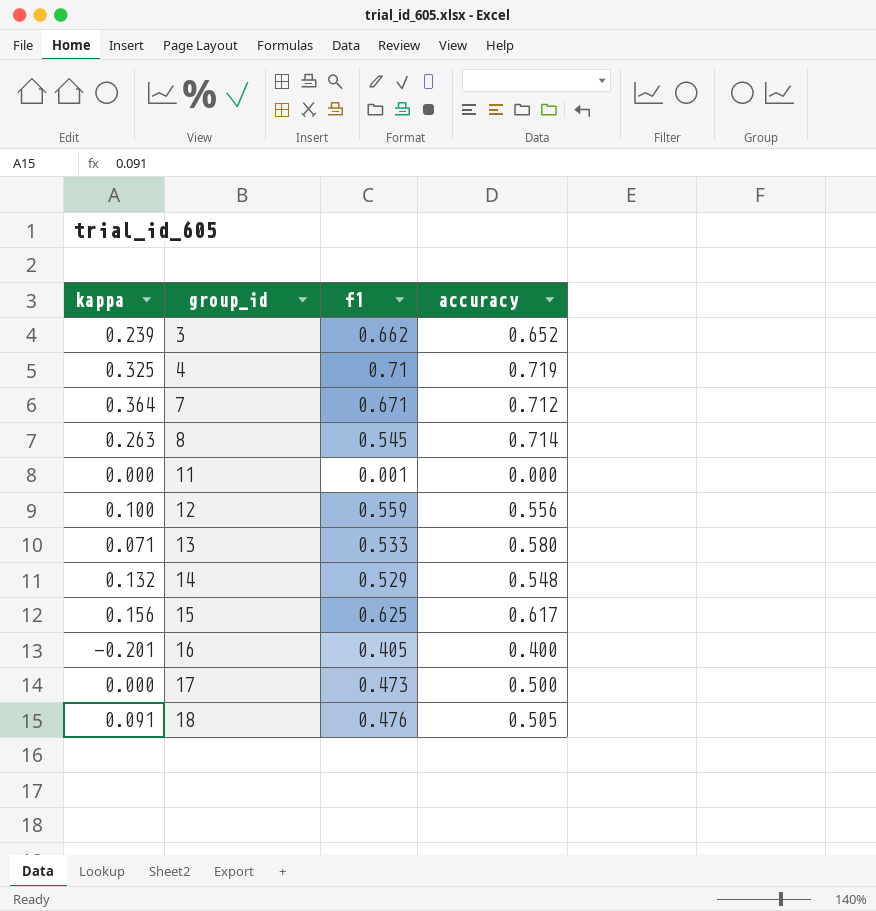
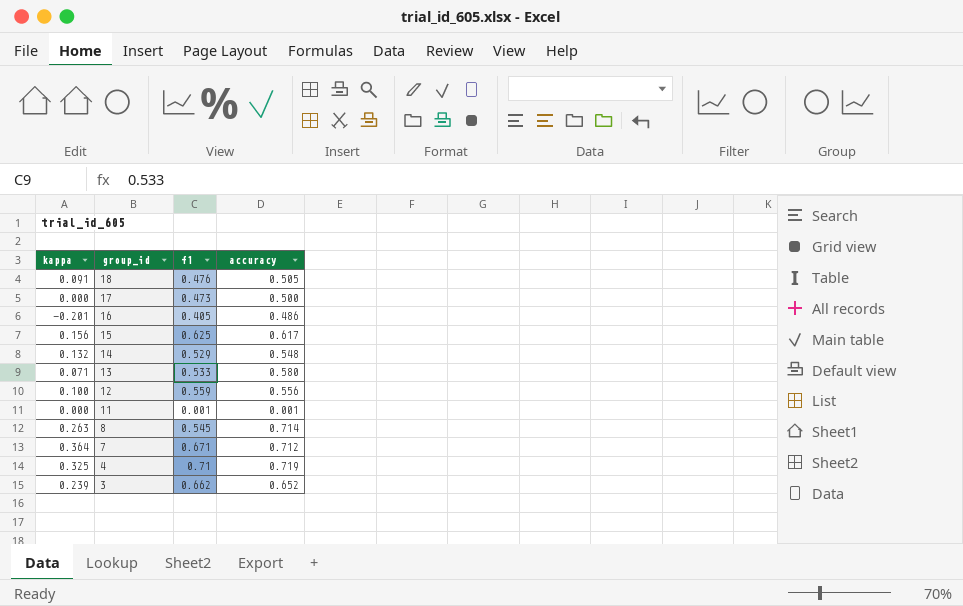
row order: group_id ascending -> group_id descending
16 | accuracy: 0.400 -> 0.486
11 | accuracy: 0.000 -> 0.001

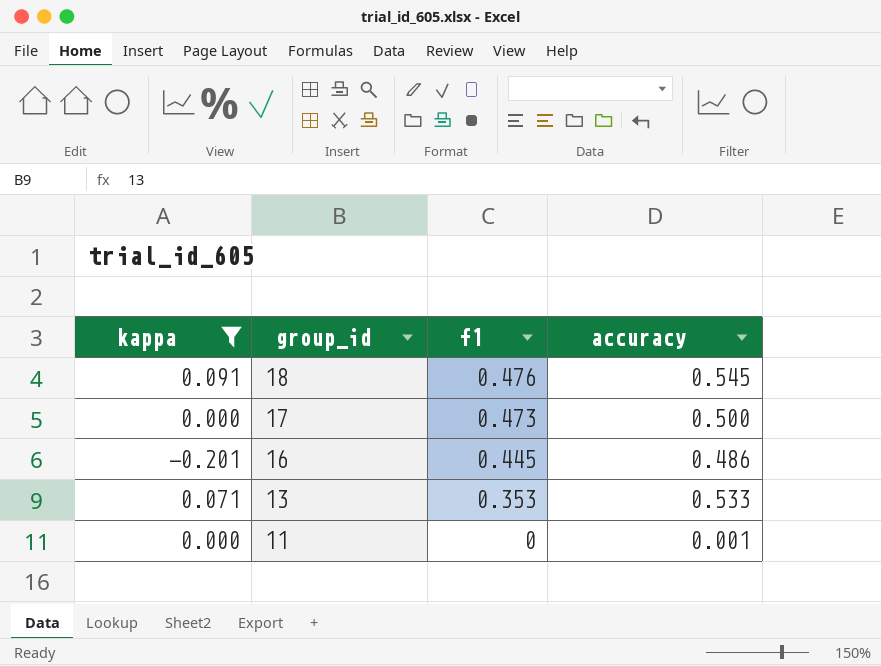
filter: none -> kappa <= 0.091
18 | accuracy: 0.505 -> 0.545
16 | f1: 0.405 -> 0.445
13 | f1: 0.533 -> 0.353
13 | accuracy: 0.580 -> 0.533
11 | f1: 0.001 -> 0

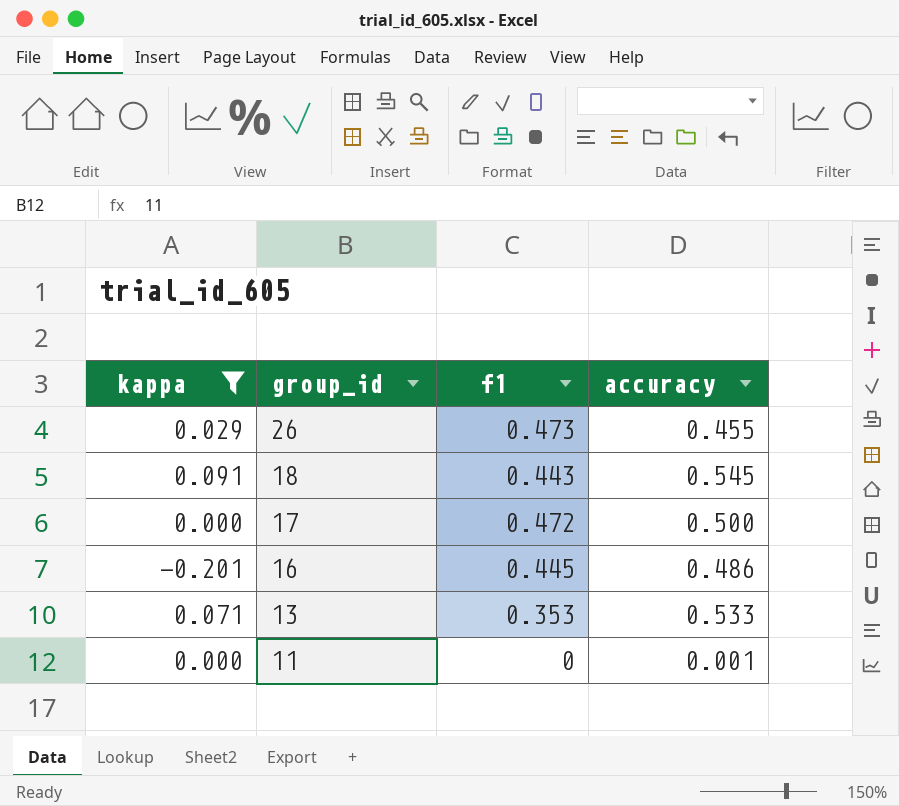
row 26: none -> 0.029 | 0.473 | 0.455
18 | f1: 0.476 -> 0.443
17 | f1: 0.473 -> 0.472

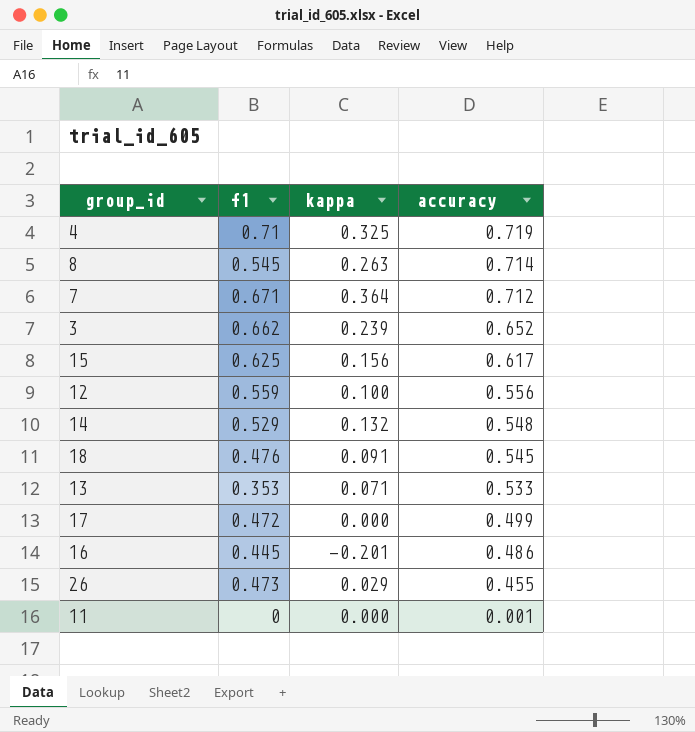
filter: kappa <= 0.091 -> none
row order: group_id descending -> accuracy descending
column kappa | position: 1 -> 3
18 | f1: 0.443 -> 0.476
17 | accuracy: 0.500 -> 0.499

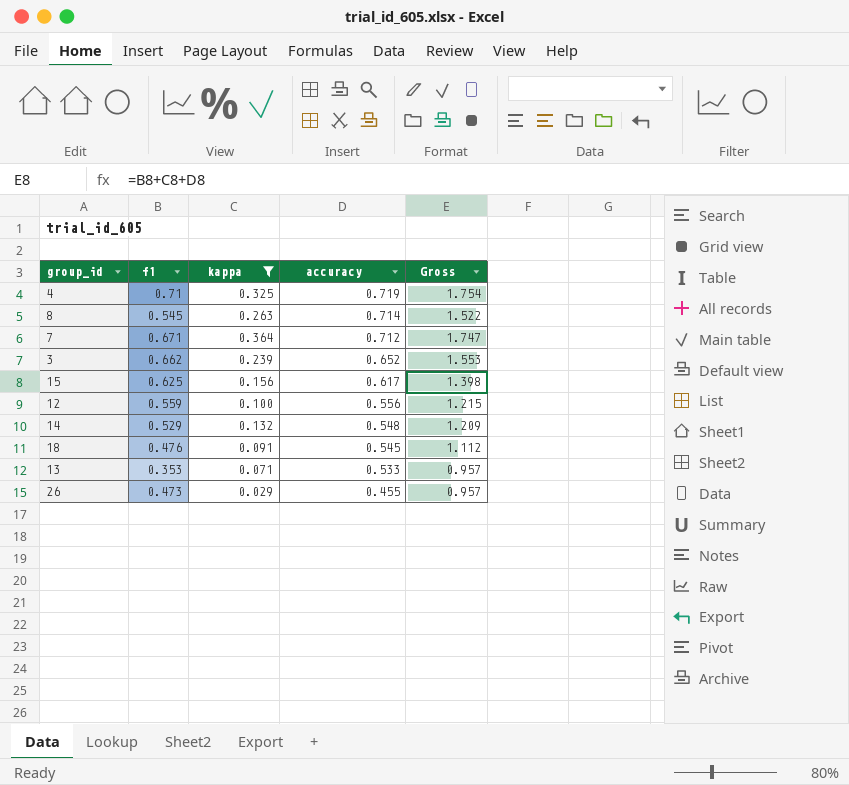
filter: none -> kappa >= 0.029
column Gross | formula: none -> [f1] + [kappa] + [accuracy]

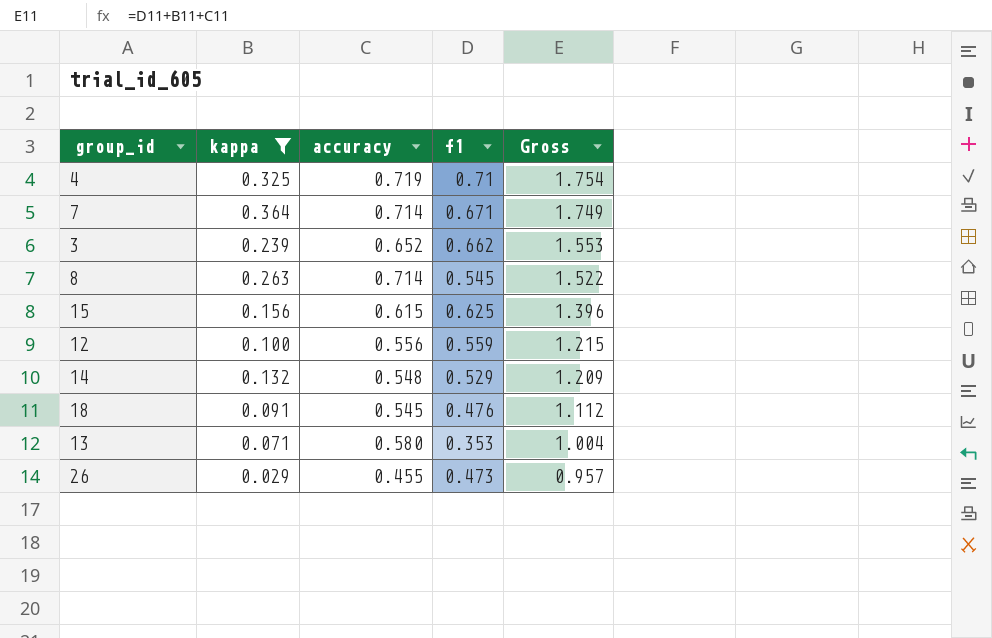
row order: accuracy descending -> Gross descending
column f1 | position: 2 -> 4
7 | accuracy: 0.712 -> 0.714
7 | Gross: 1.747 -> 1.749
15 | accuracy: 0.617 -> 0.615
15 | Gross: 1.398 -> 1.396
13 | accuracy: 0.533 -> 0.580
13 | Gross: 0.957 -> 1.004

